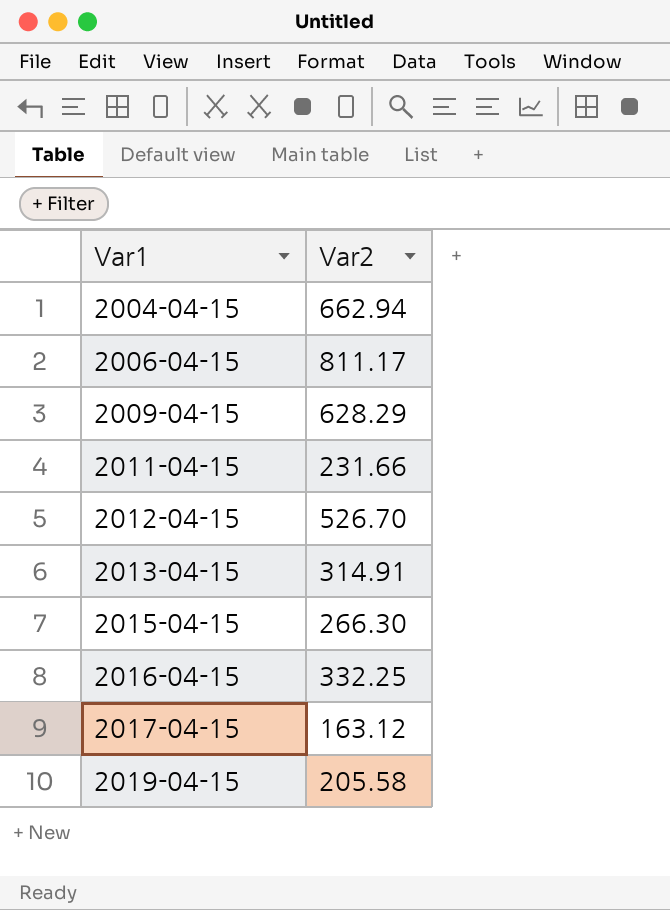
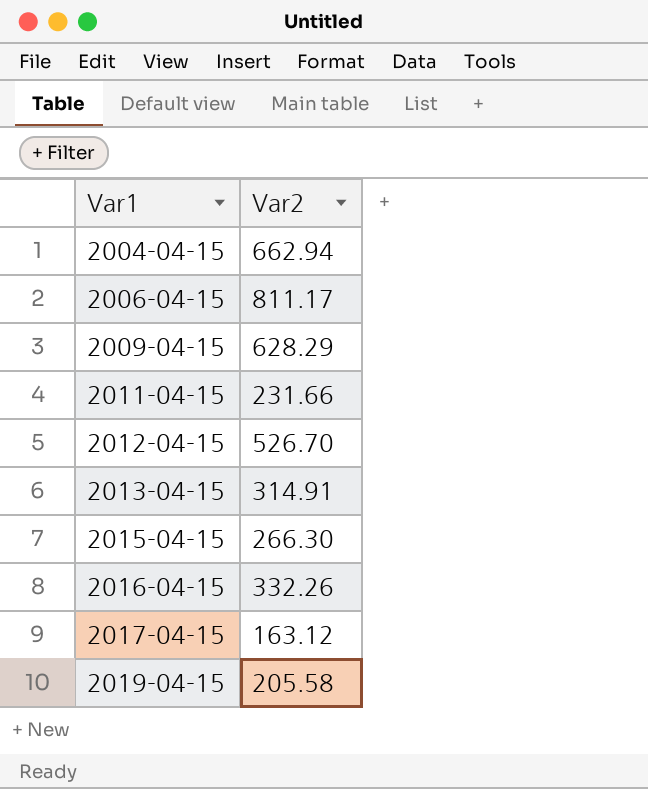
2016-04-15 | Var2: 332.25 -> 332.26

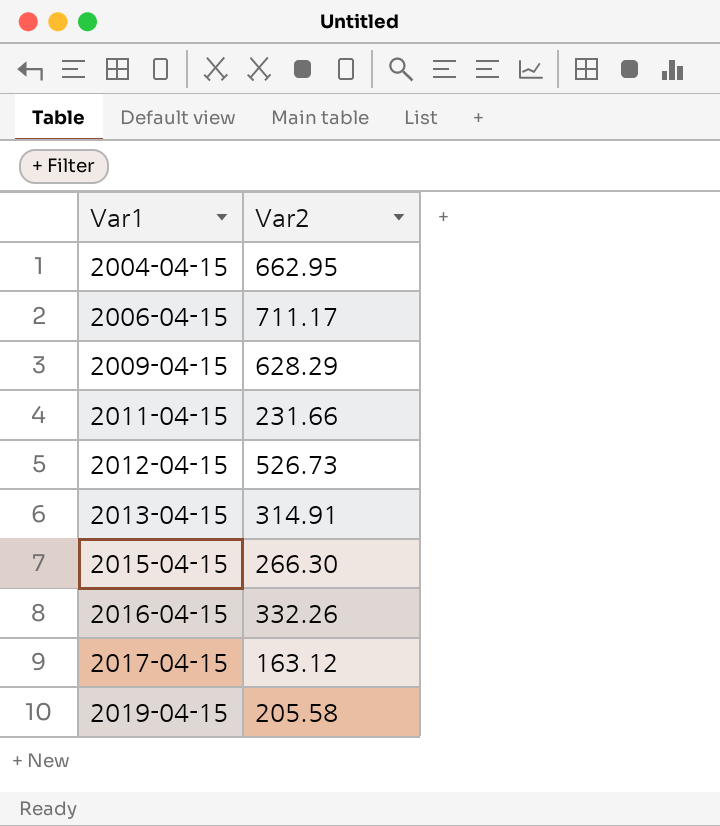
2004-04-15 | Var2: 662.94 -> 662.95
2006-04-15 | Var2: 811.17 -> 711.17
2012-04-15 | Var2: 526.70 -> 526.73

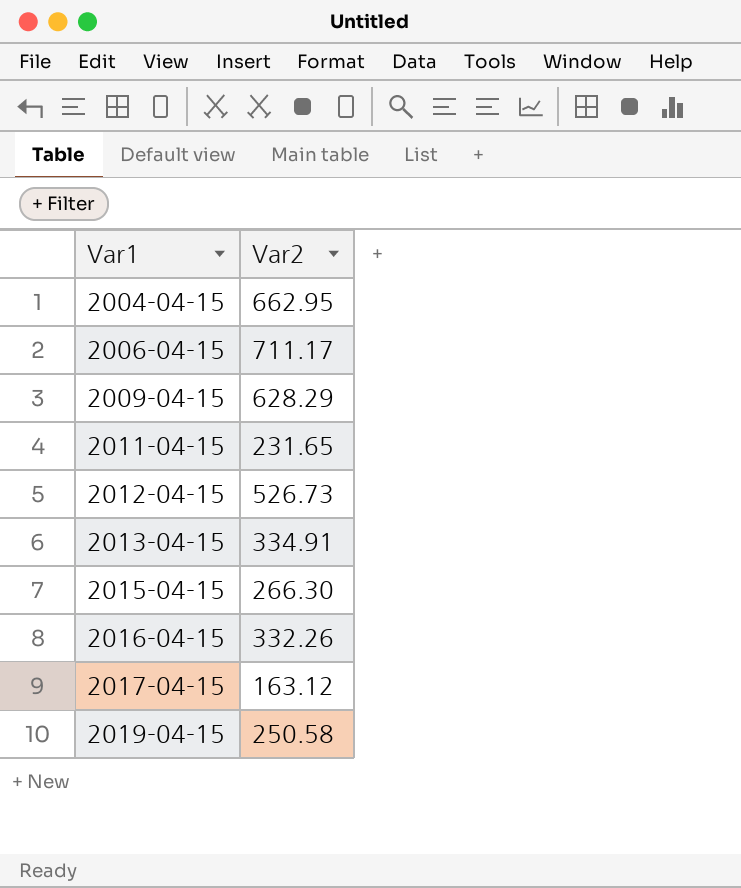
2011-04-15 | Var2: 231.66 -> 231.65
2013-04-15 | Var2: 314.91 -> 334.91
2019-04-15 | Var2: 205.58 -> 250.58

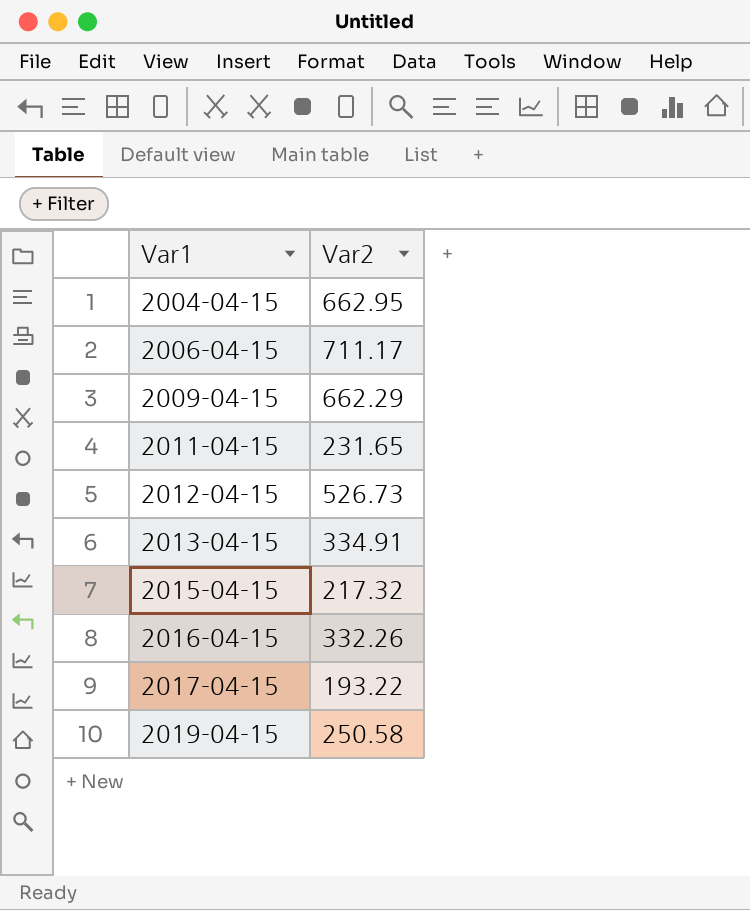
2009-04-15 | Var2: 628.29 -> 662.29
2015-04-15 | Var2: 266.30 -> 217.32
2017-04-15 | Var2: 163.12 -> 193.22

